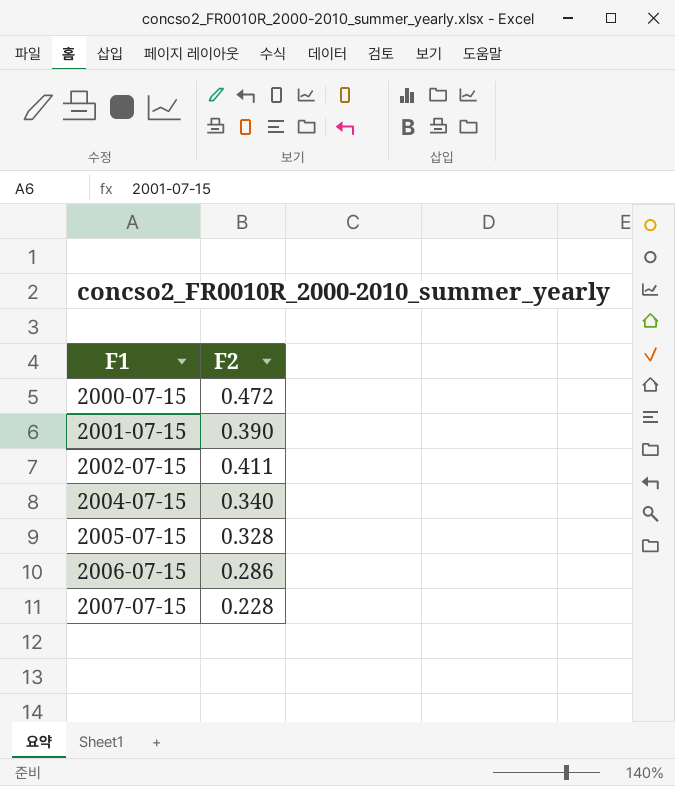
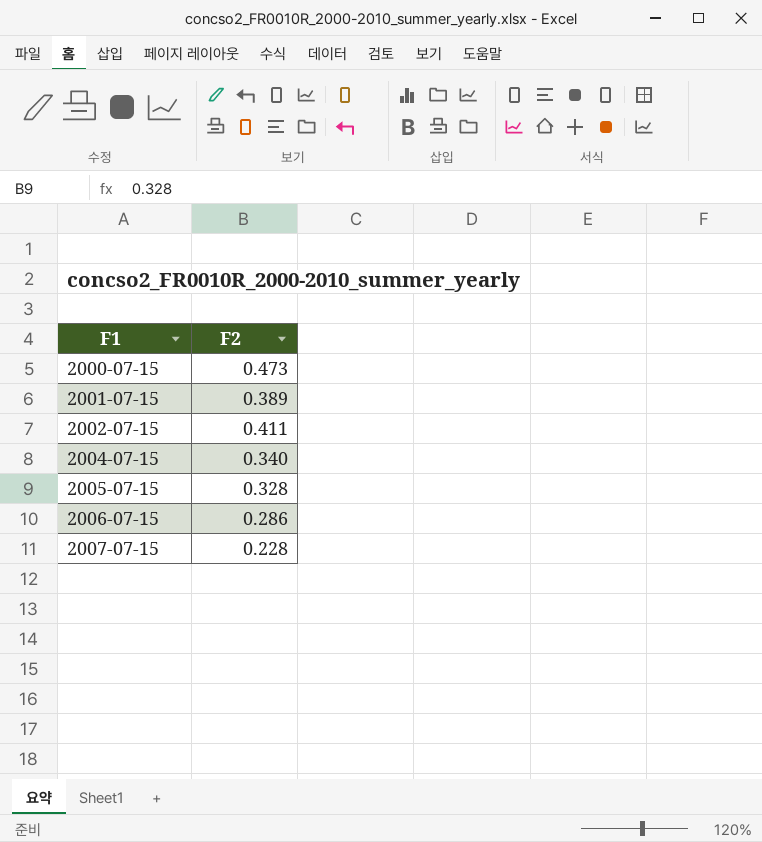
2000-07-15 | F2: 0.472 -> 0.473
2001-07-15 | F2: 0.390 -> 0.389

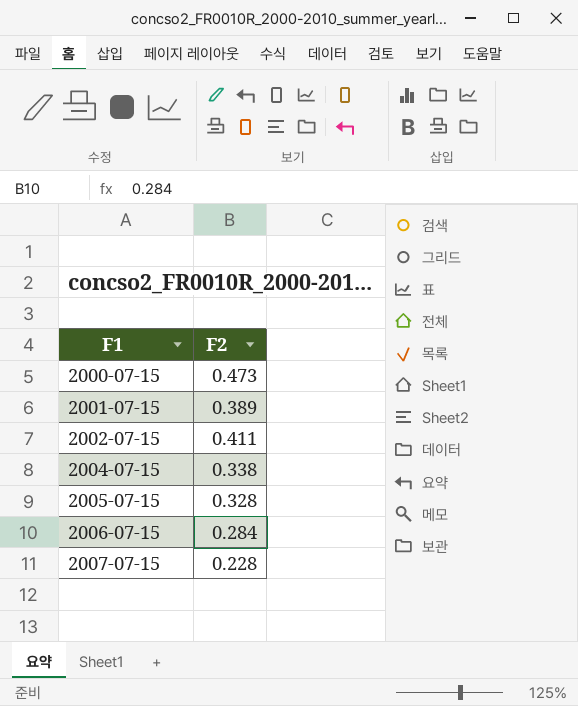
2004-07-15 | F2: 0.340 -> 0.338
2006-07-15 | F2: 0.286 -> 0.284

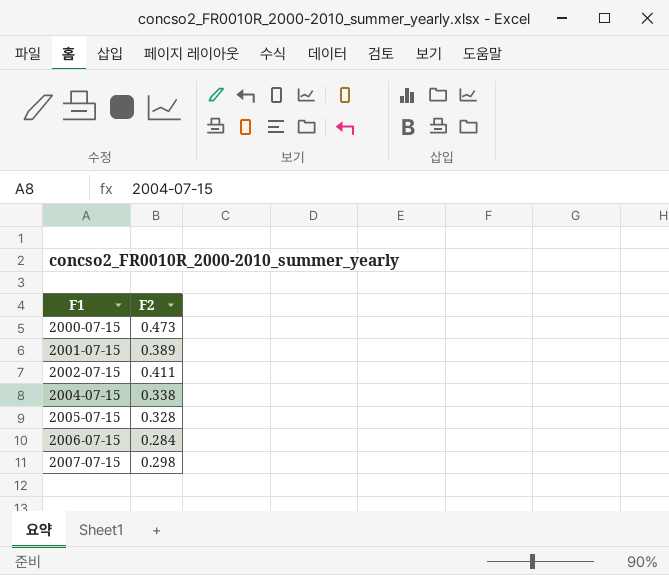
2007-07-15 | F2: 0.228 -> 0.298

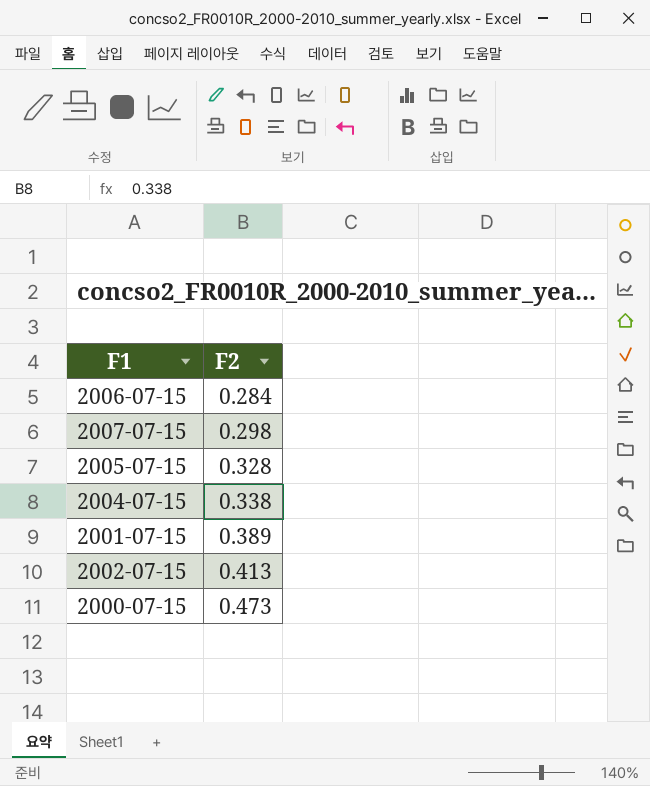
row order: F1 ascending -> F2 ascending
2002-07-15 | F2: 0.411 -> 0.413

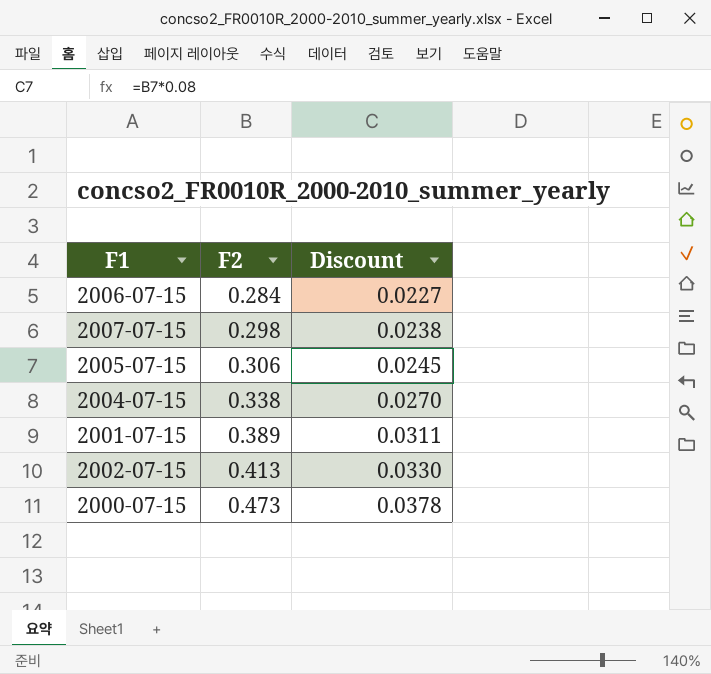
column Discount | formula: none -> [F2] * 0.08
2005-07-15 | F2: 0.328 -> 0.306

